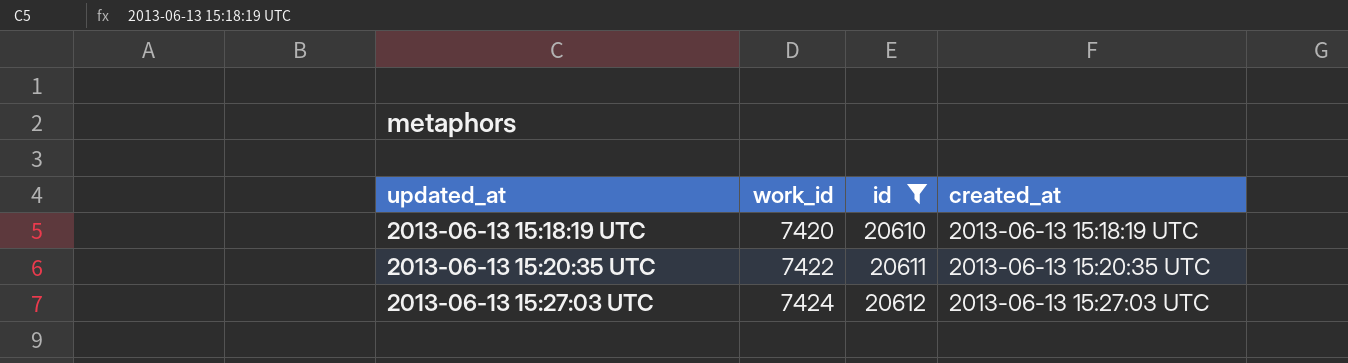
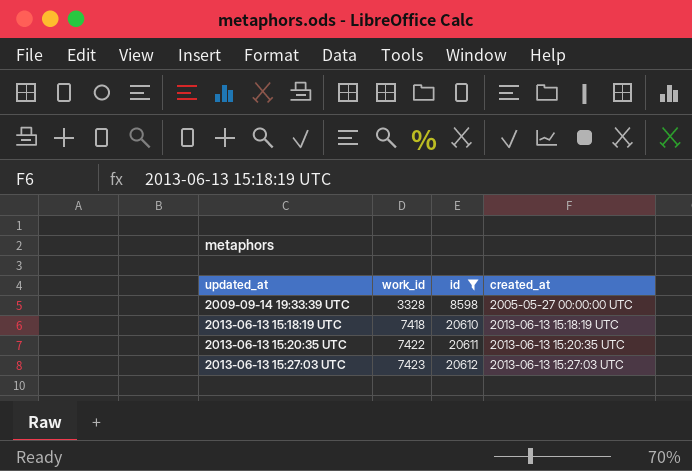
row 2009-09-14 19:33:39 UTC: none -> 3328 | 8598 | 2005-05-27 00:00:00 UTC
2013-06-13 15:18:19 UTC | work_id: 7420 -> 7418
2013-06-13 15:27:03 UTC | work_id: 7424 -> 7423

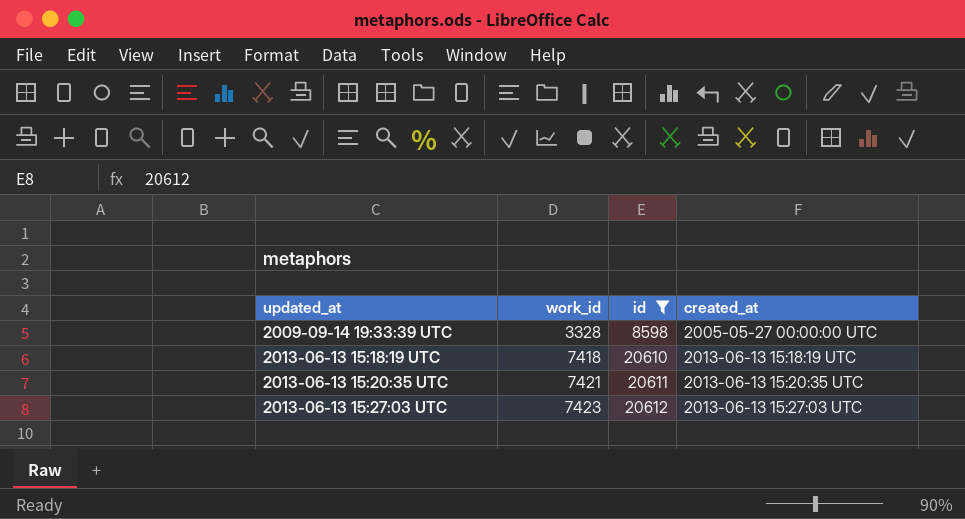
2013-06-13 15:20:35 UTC | work_id: 7422 -> 7421

